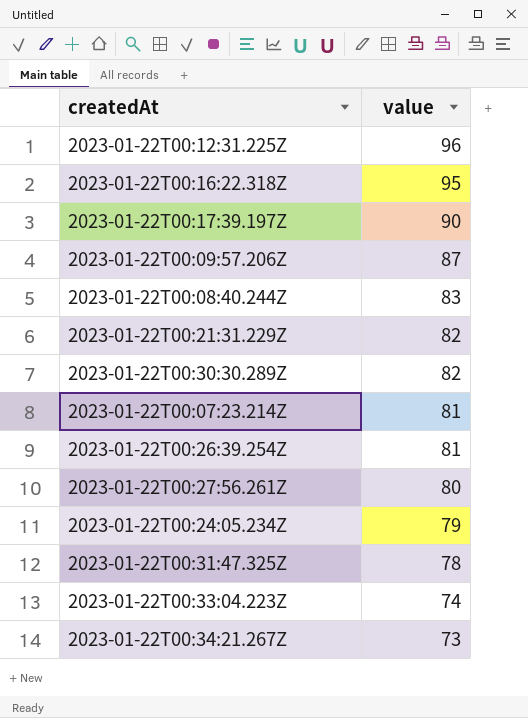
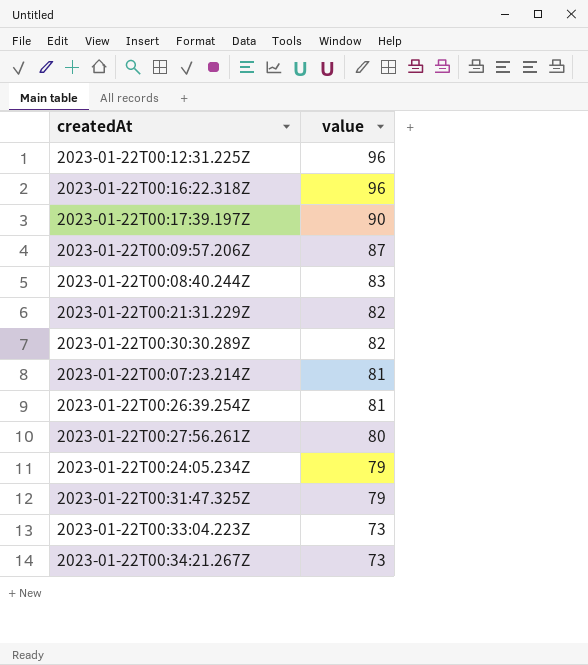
2023-01-22T00:16:22.318Z | value: 95 -> 96
2023-01-22T00:31:47.325Z | value: 78 -> 79
2023-01-22T00:33:04.223Z | value: 74 -> 73

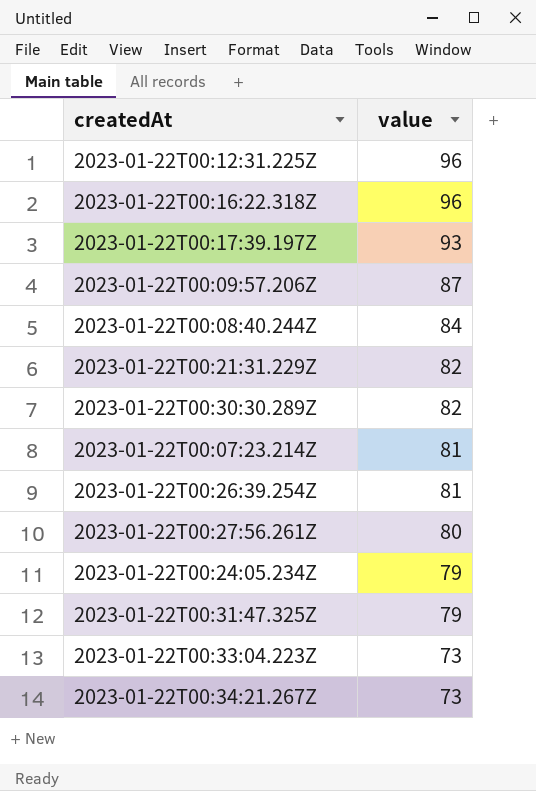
2023-01-22T00:17:39.197Z | value: 90 -> 93
2023-01-22T00:08:40.244Z | value: 83 -> 84

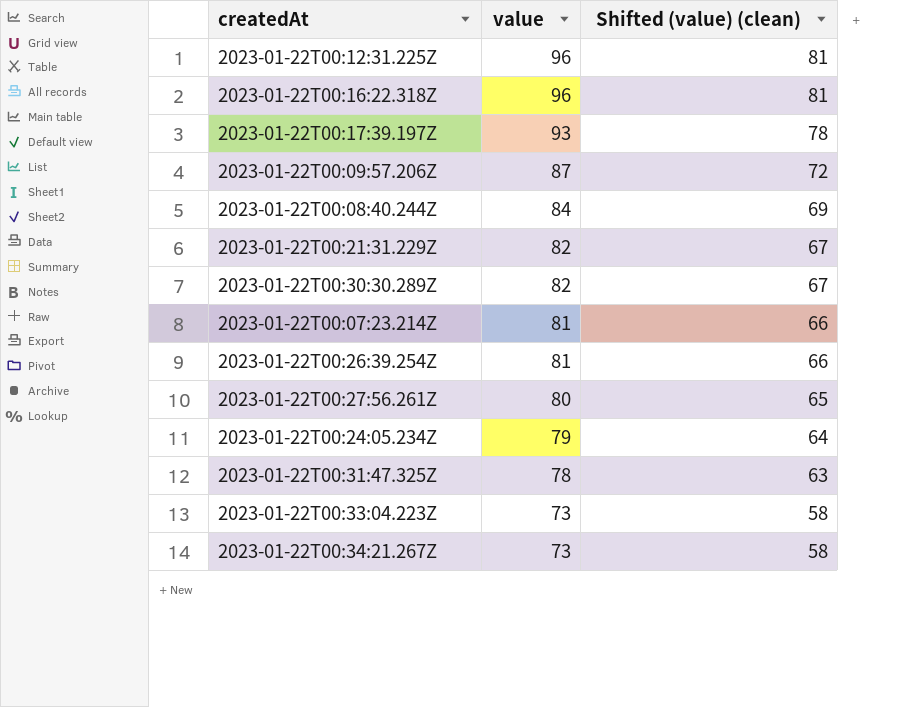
column Shifted (value) (clean) | formula: none -> [value] - 15
2023-01-22T00:31:47.325Z | value: 79 -> 78

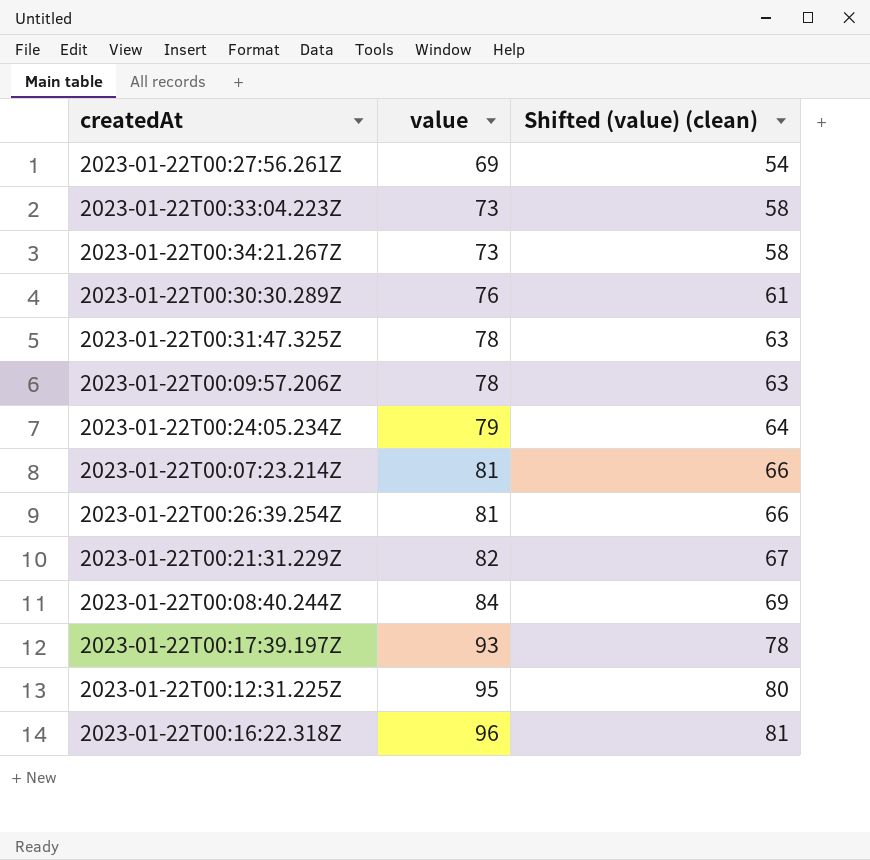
row order: value descending -> value ascending
2023-01-22T00:27:56.261Z | value: 80 -> 69
2023-01-22T00:27:56.261Z | Shifted (value) (clean): 65 -> 54
2023-01-22T00:30:30.289Z | value: 82 -> 76
2023-01-22T00:30:30.289Z | Shifted (value) (clean): 67 -> 61
2023-01-22T00:09:57.206Z | value: 87 -> 78
2023-01-22T00:09:57.206Z | Shifted (value) (clean): 72 -> 63
2023-01-22T00:12:31.225Z | value: 96 -> 95
2023-01-22T00:12:31.225Z | Shifted (value) (clean): 81 -> 80

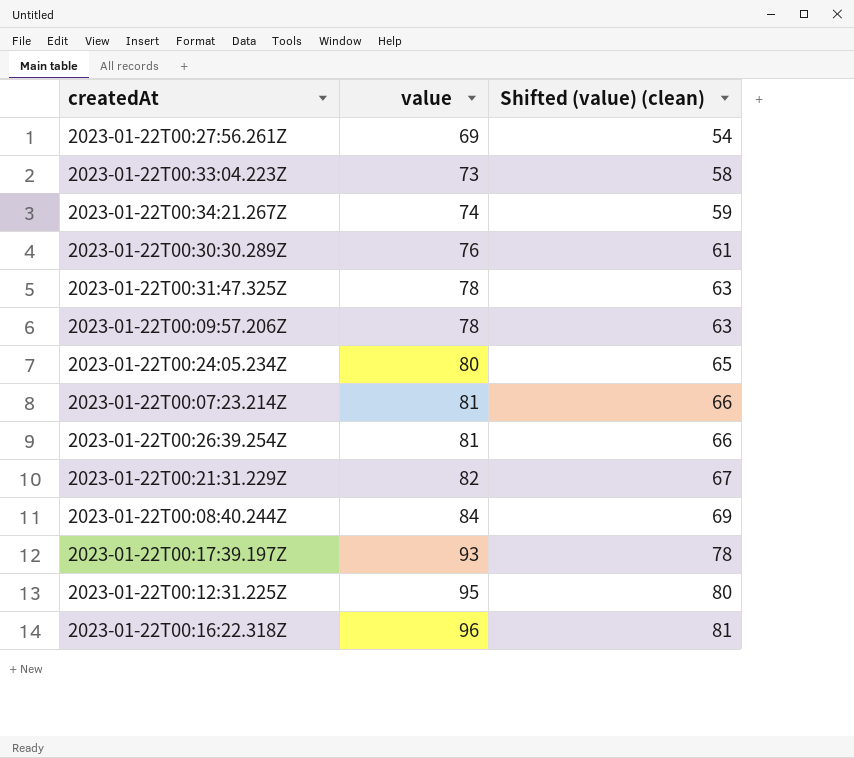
2023-01-22T00:34:21.267Z | value: 73 -> 74
2023-01-22T00:34:21.267Z | Shifted (value) (clean): 58 -> 59
2023-01-22T00:24:05.234Z | value: 79 -> 80
2023-01-22T00:24:05.234Z | Shifted (value) (clean): 64 -> 65

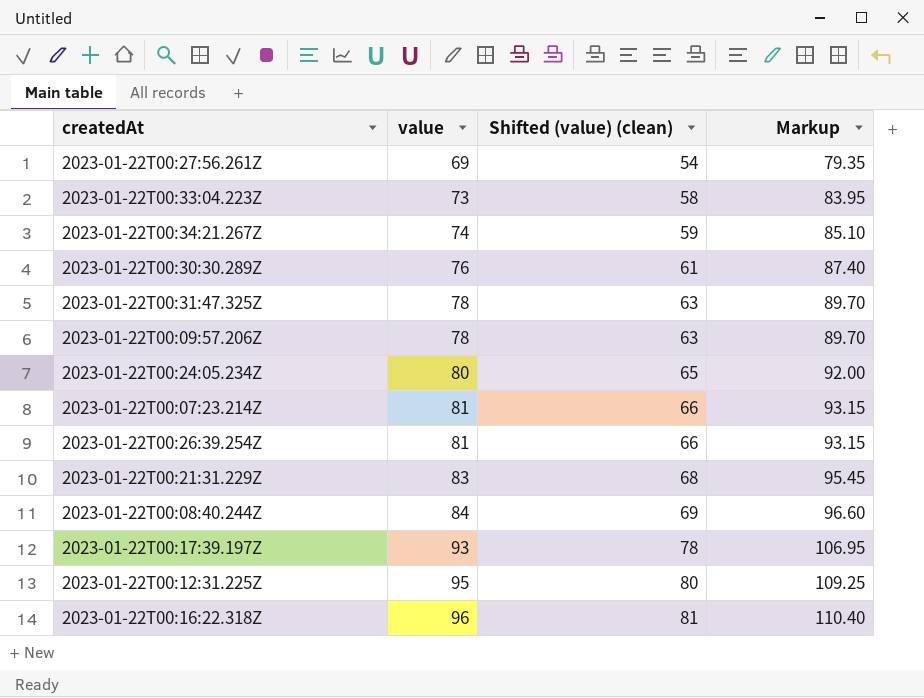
column Markup | formula: none -> [value] * 1.15
2023-01-22T00:21:31.229Z | value: 82 -> 83
2023-01-22T00:21:31.229Z | Shifted (value) (clean): 67 -> 68

